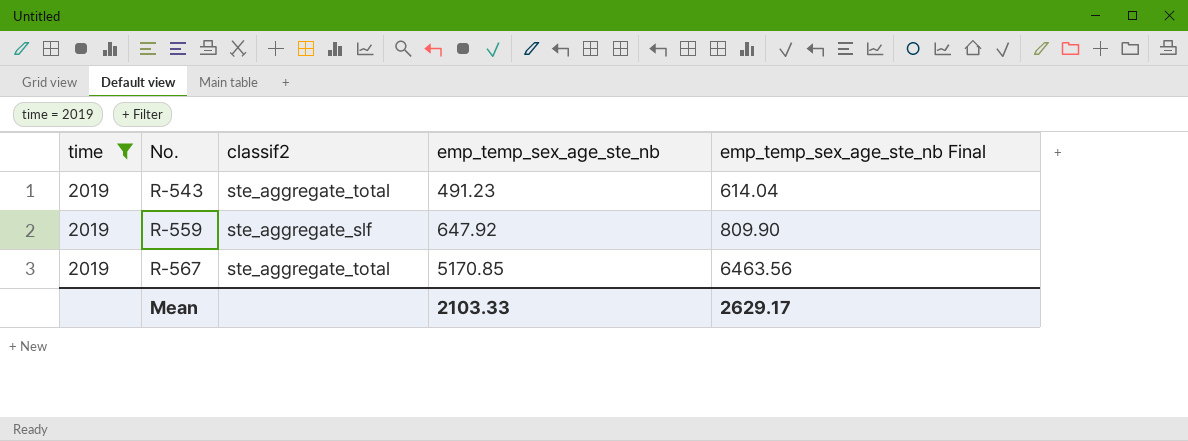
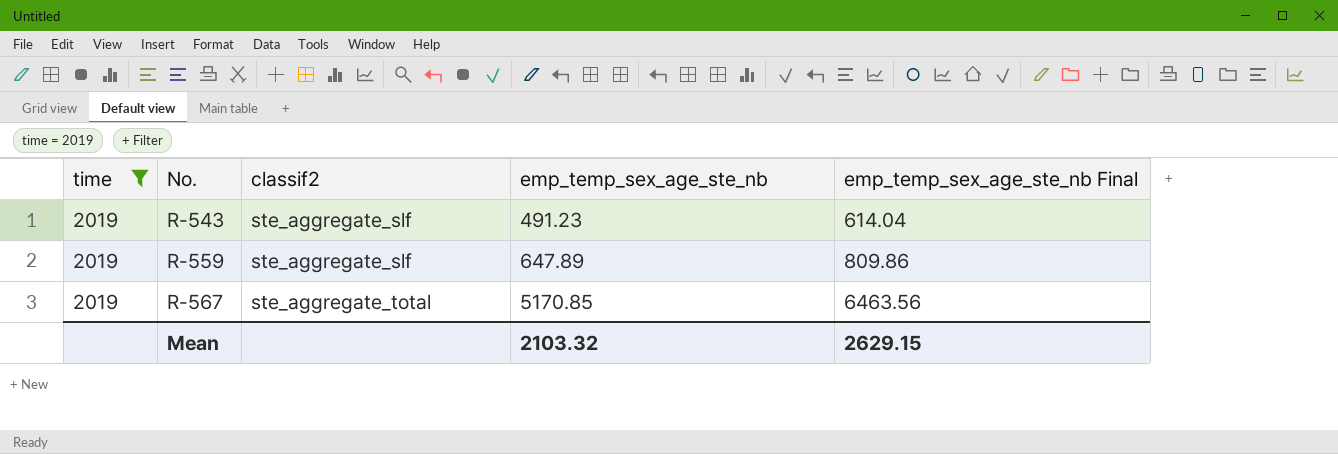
R-543 | classif2: ste_aggregate_total -> ste_aggregate_slf
R-559 | emp_temp_sex_age_ste_nb: 647.92 -> 647.89
R-559 | emp_temp_sex_age_ste_nb Final: 809.90 -> 809.86
Mean | emp_temp_sex_age_ste_nb: 2103.33 -> 2103.32
Mean | emp_temp_sex_age_ste_nb Final: 2629.17 -> 2629.15

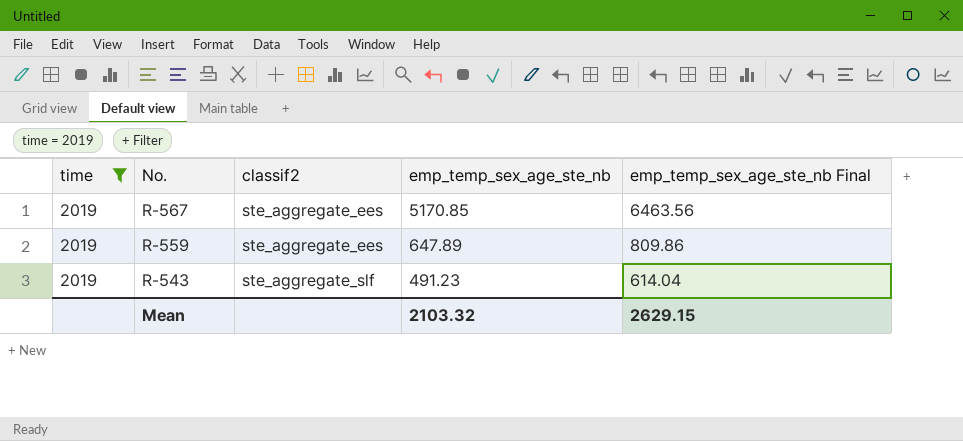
row order: No. ascending -> No. descending
R-567 | classif2: ste_aggregate_total -> ste_aggregate_ees
R-559 | classif2: ste_aggregate_slf -> ste_aggregate_ees

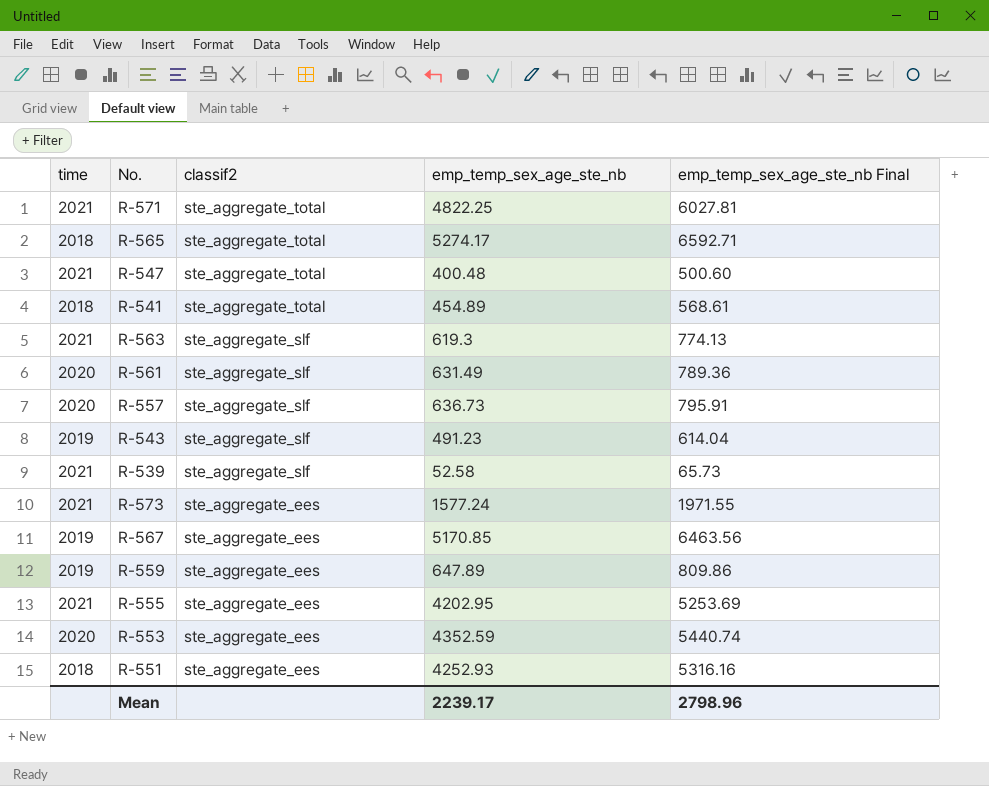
filter: time = 2019 -> none
row order: No. descending -> classif2 descending
Mean | emp_temp_sex_age_ste_nb: 2103.32 -> 2239.17
Mean | emp_temp_sex_age_ste_nb Final: 2629.15 -> 2798.96

